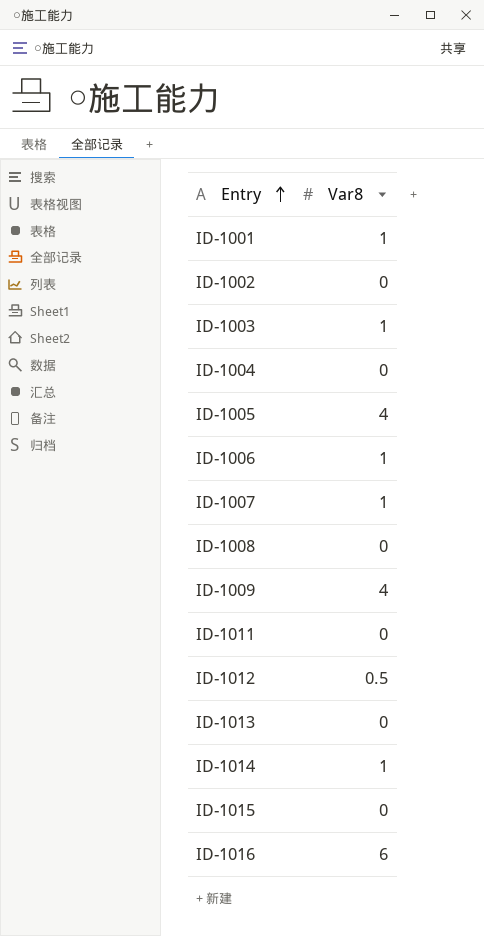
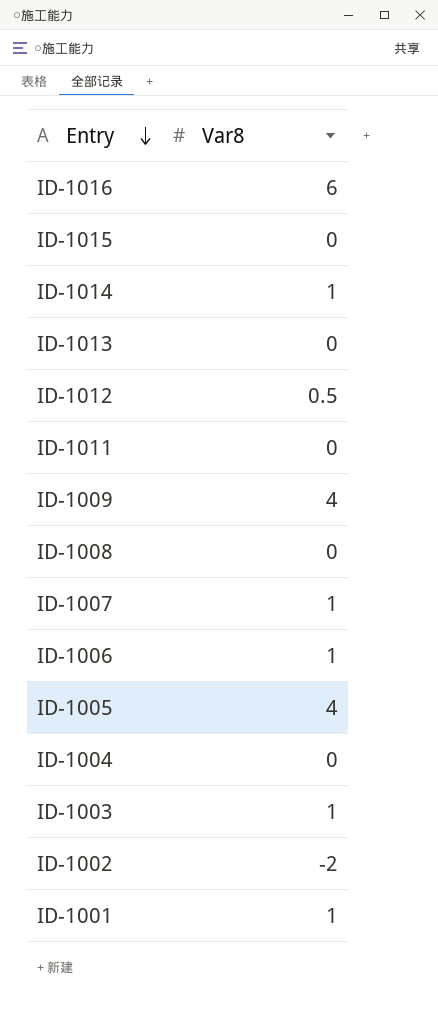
row order: Entry ascending -> Entry descending
ID-1002 | Var8: 0 -> -2

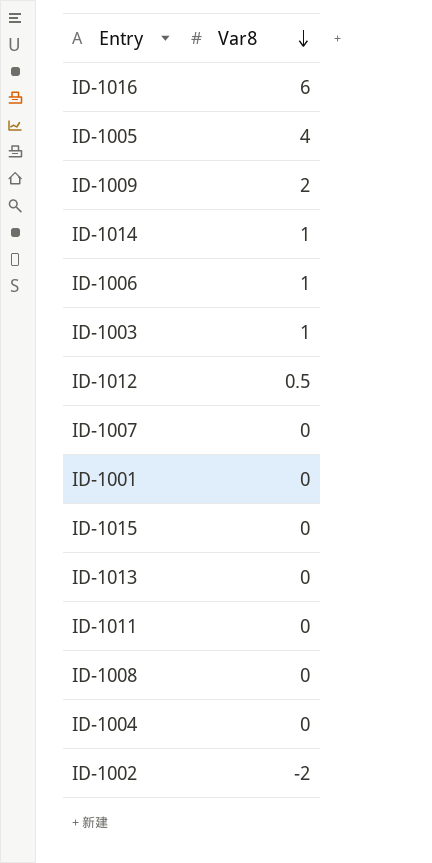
row order: Entry descending -> Var8 descending
ID-1009 | Var8: 4 -> 2
ID-1007 | Var8: 1 -> 0
ID-1001 | Var8: 1 -> 0

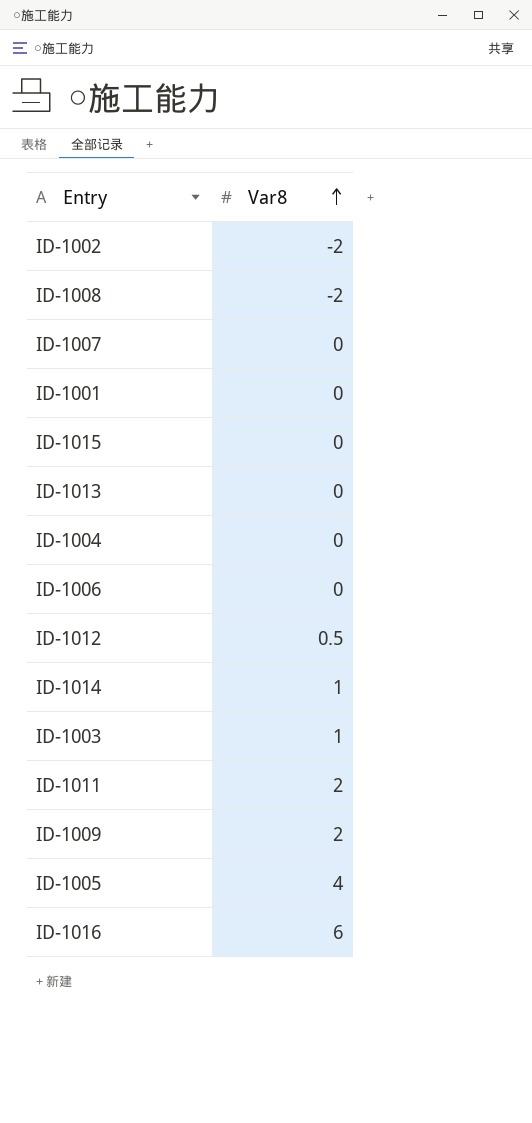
row order: Var8 descending -> Var8 ascending
ID-1008 | Var8: 0 -> -2
ID-1006 | Var8: 1 -> 0
ID-1011 | Var8: 0 -> 2

